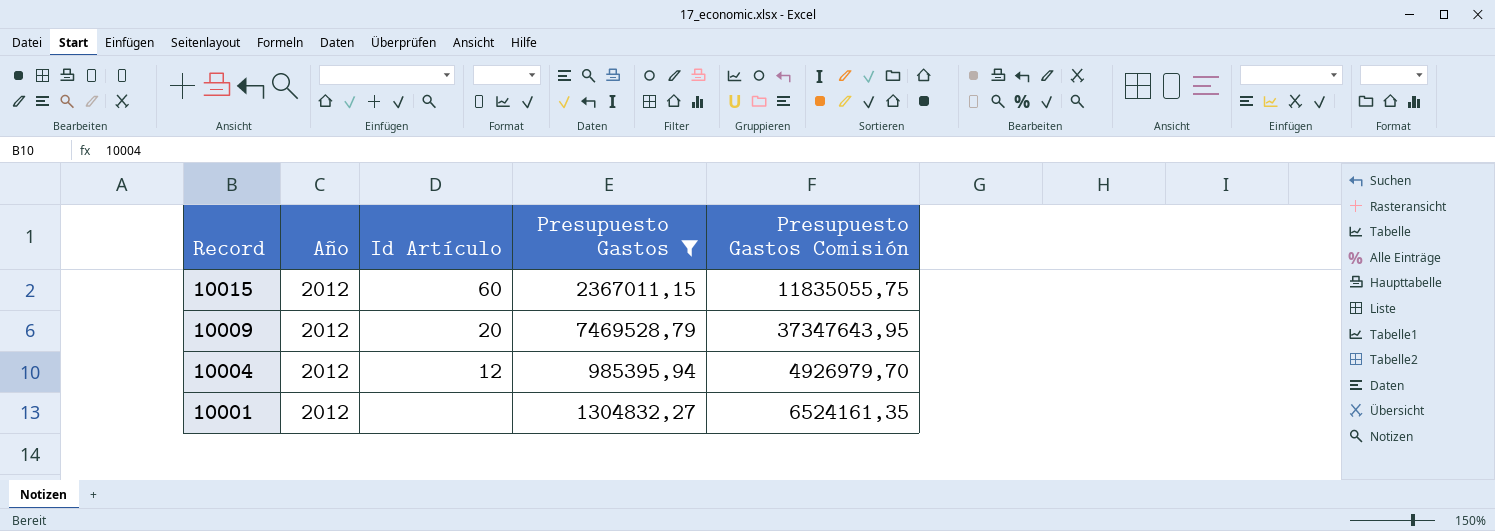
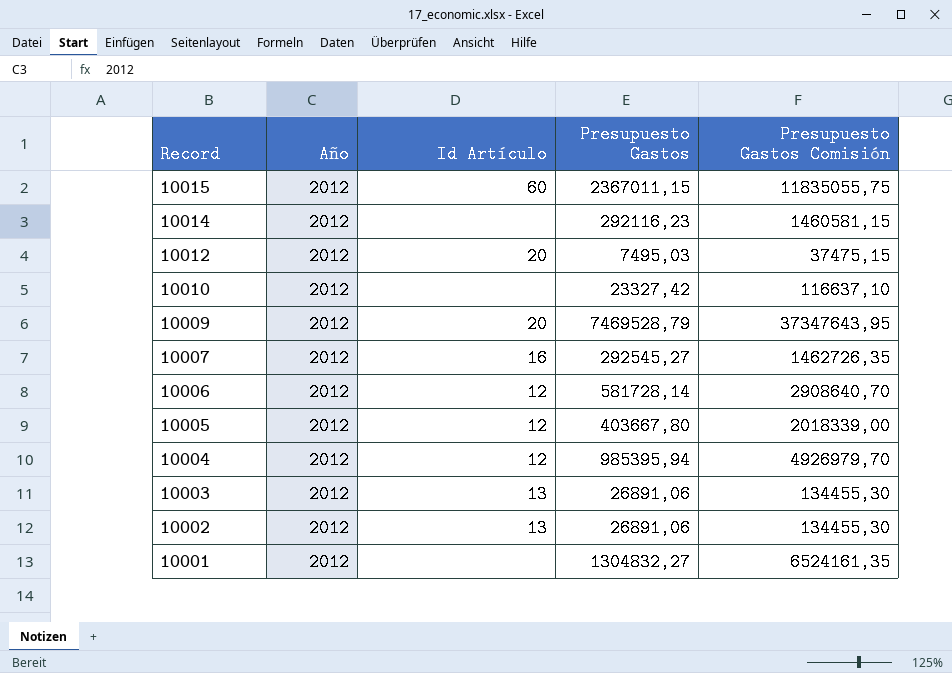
filter: Presupuesto Gastos >= 985395,94 -> none

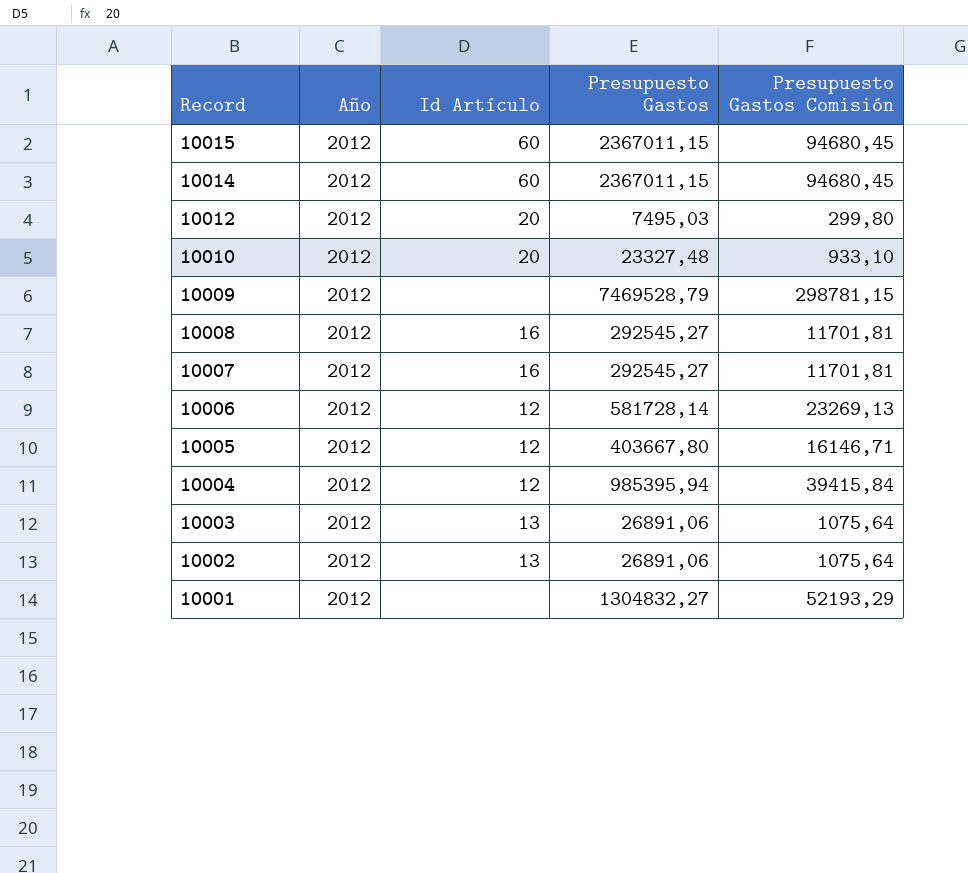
column Presupuesto Gastos Comisión | formula: [Presupuesto Gastos] * 5 -> [Presupuesto Gastos] * 0,04
10014 | Id Artículo: none -> 60
10014 | Presupuesto Gastos: 292116,23 -> 2367011,15
10010 | Id Artículo: none -> 20
10010 | Presupuesto Gastos: 23327,42 -> 23327,48
10009 | Id Artículo: 20 -> none
row 10008: none -> 2012 | 16 | 292545,27 | 11701,81

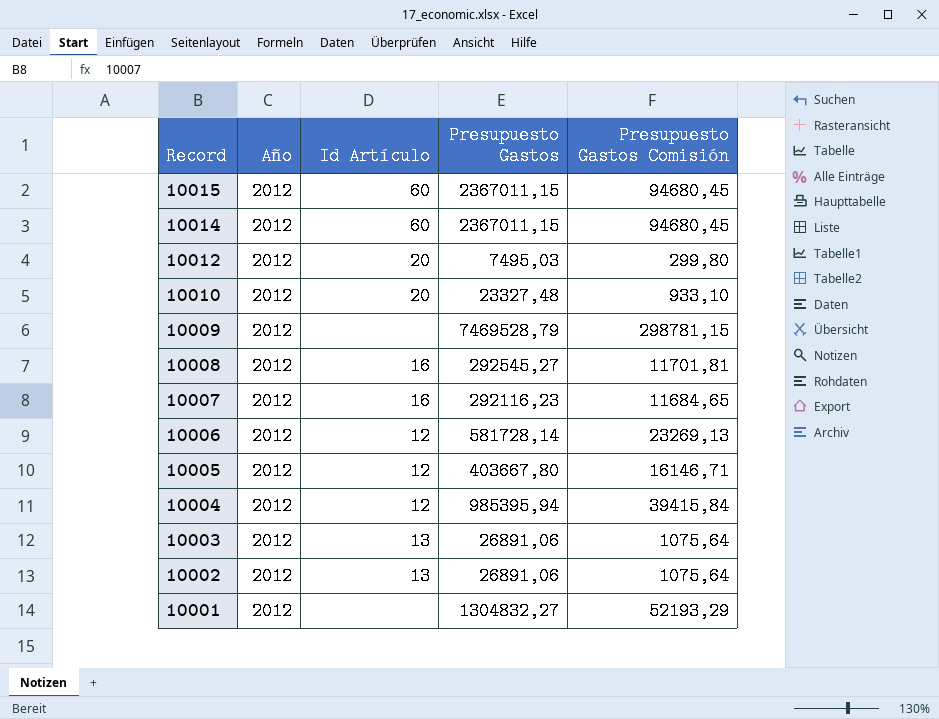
10007 | Presupuesto Gastos: 292545,27 -> 292116,23
10007 | Presupuesto Gastos Comisión: 11701,81 -> 11684,65

